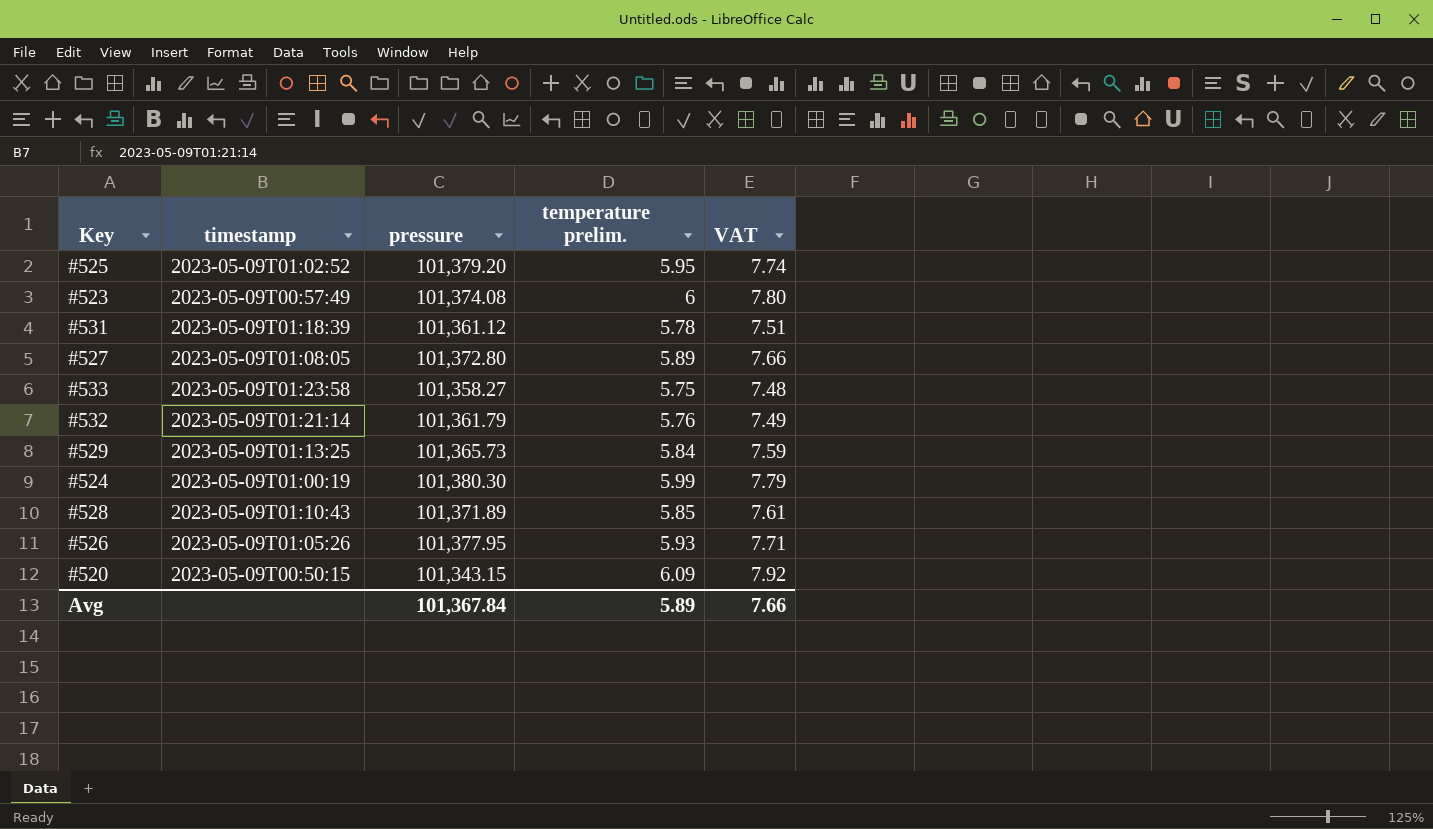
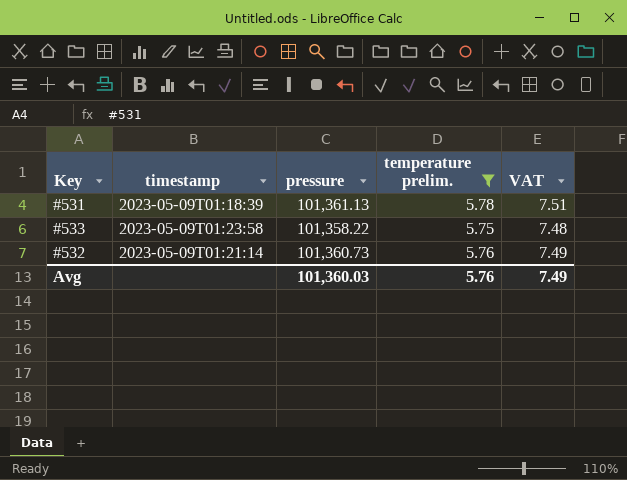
filter: none -> temperature prelim. <= 5.78
#531 | pressure: 101,361.12 -> 101,361.13
#533 | pressure: 101,358.27 -> 101,358.22
#532 | pressure: 101,361.79 -> 101,360.73
Avg | pressure: 101,367.84 -> 101,360.03
Avg | temperature prelim.: 5.89 -> 5.76
Avg | VAT: 7.66 -> 7.49

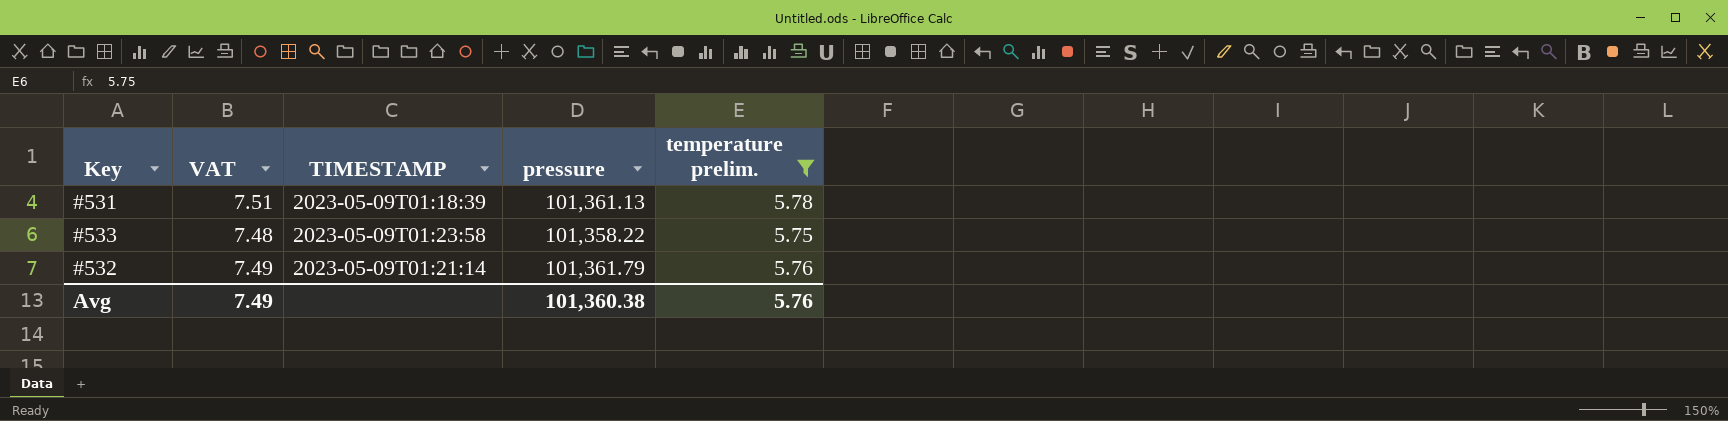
column VAT | position: 5 -> 2
column name: timestamp -> TIMESTAMP
#532 | pressure: 101,360.73 -> 101,361.79
Avg | pressure: 101,360.03 -> 101,360.38

